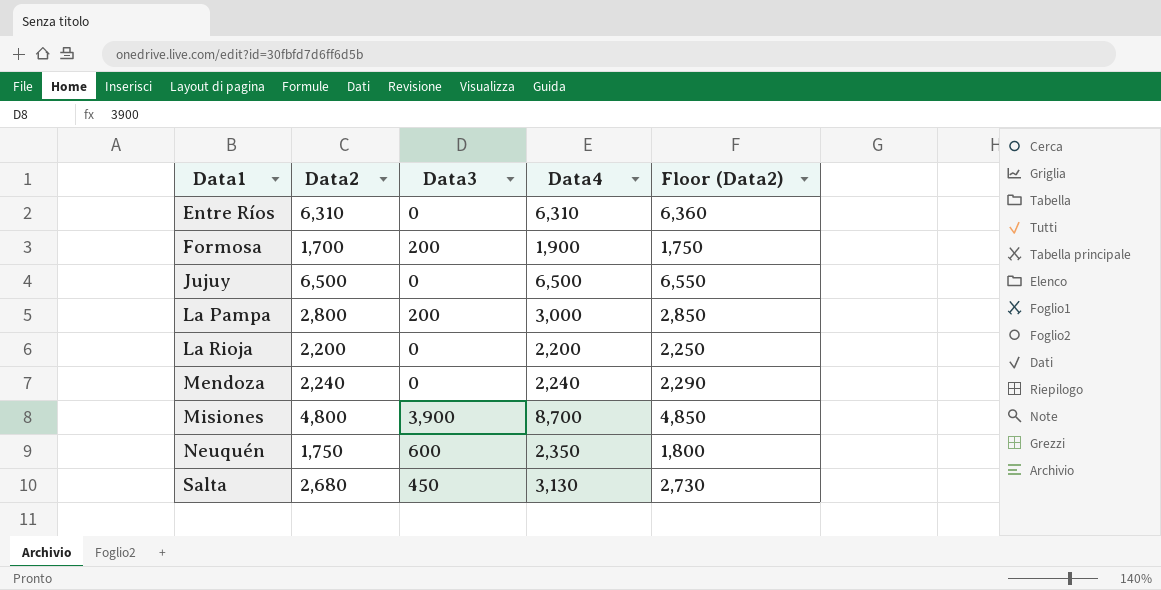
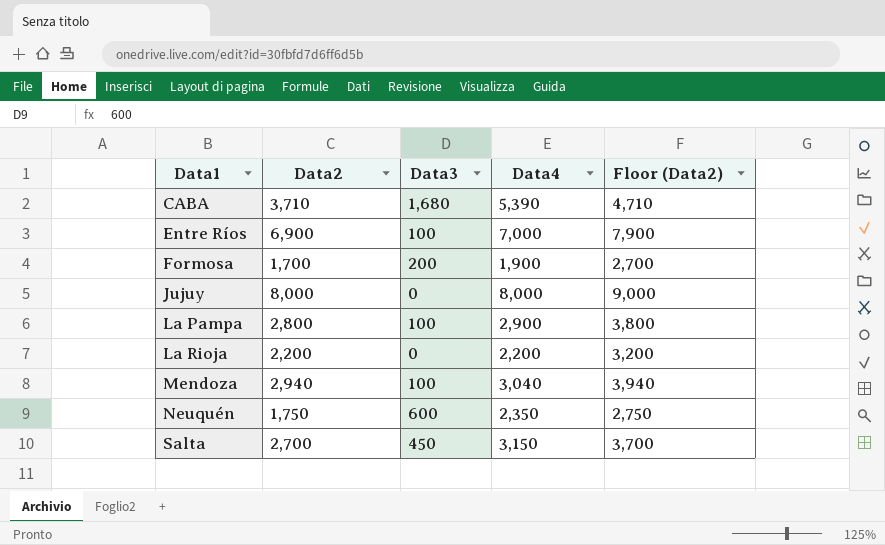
column Floor (Data2) | formula: [Data2] + 50 -> [Data2] + 1000
row Misiones: 4,800 | 3,900 | 8,700 | 4,850 -> none
row CABA: none -> 3,710 | 1,680 | 5,390 | 4,710
Entre Ríos | Data2: 6,310 -> 6,900
Entre Ríos | Data3: 0 -> 100
Entre Ríos | Data4: 6,310 -> 7,000
Jujuy | Data2: 6,500 -> 8,000
Jujuy | Data4: 6,500 -> 8,000
La Pampa | Data3: 200 -> 100
La Pampa | Data4: 3,000 -> 2,900
Mendoza | Data2: 2,240 -> 2,940
Mendoza | Data3: 0 -> 100
Mendoza | Data4: 2,240 -> 3,040
Salta | Data2: 2,680 -> 2,700
Salta | Data4: 3,130 -> 3,150

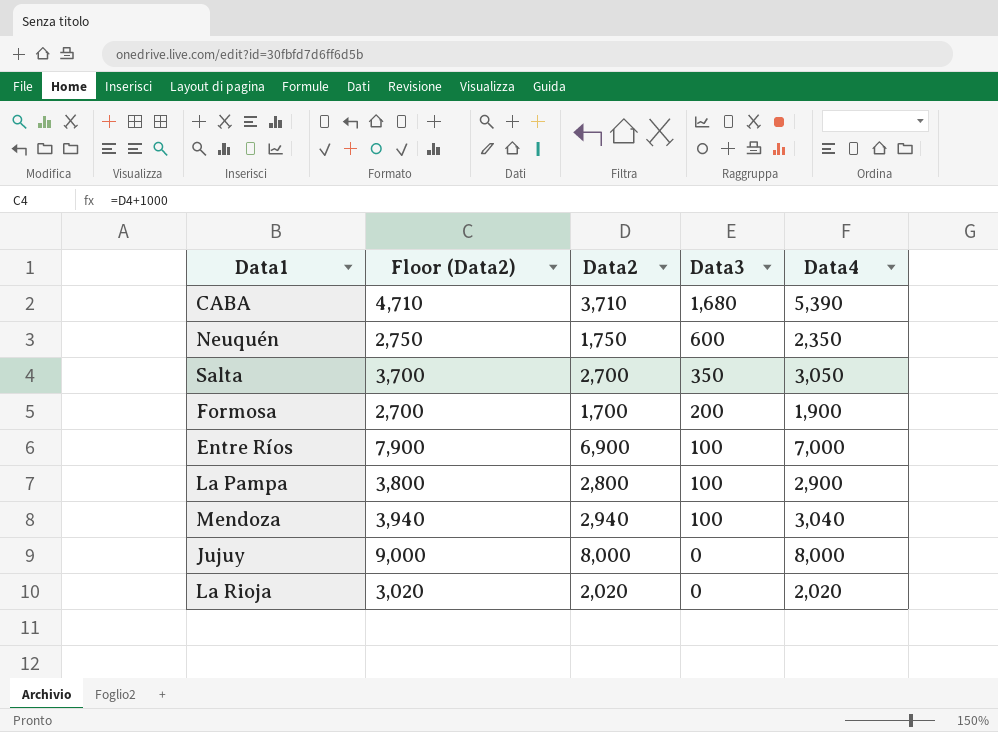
row order: Data1 ascending -> Data3 descending
column Floor (Data2) | position: 5 -> 2
Salta | Data3: 450 -> 350
Salta | Data4: 3,150 -> 3,050
La Rioja | Floor (Data2): 3,200 -> 3,020
La Rioja | Data2: 2,200 -> 2,020
La Rioja | Data4: 2,200 -> 2,020

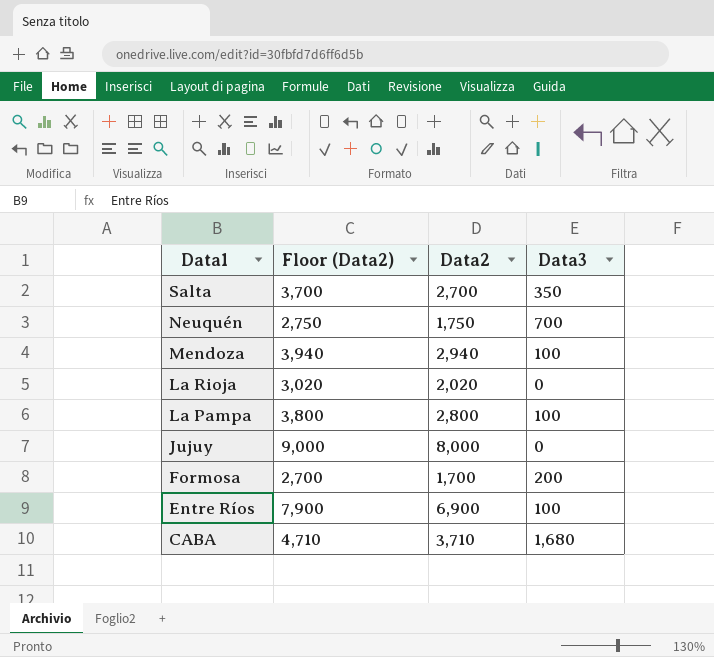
row order: Data3 descending -> Data1 descending
column Data4 | formula: [Data2] + [Data3] -> none
Neuquén | Data3: 600 -> 700

